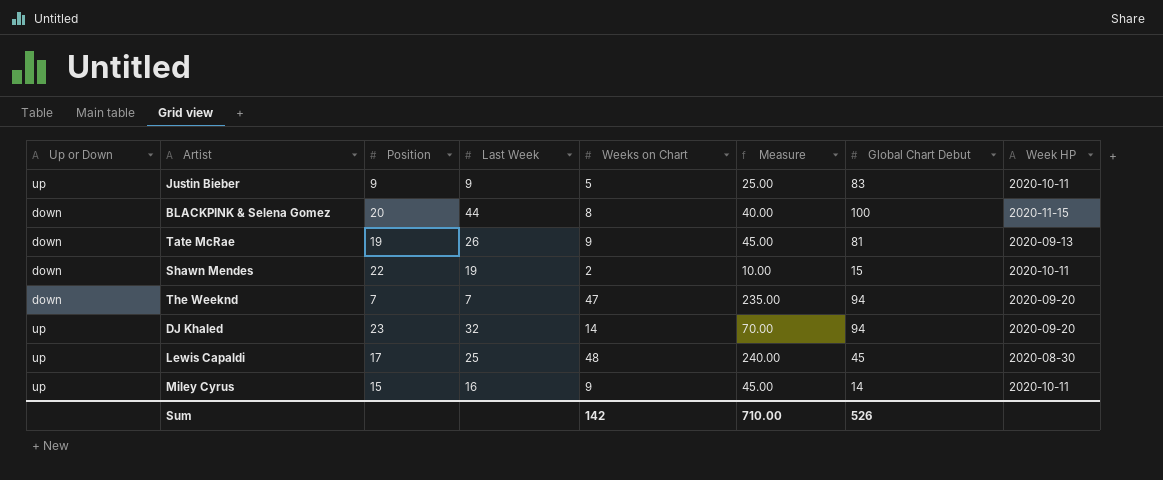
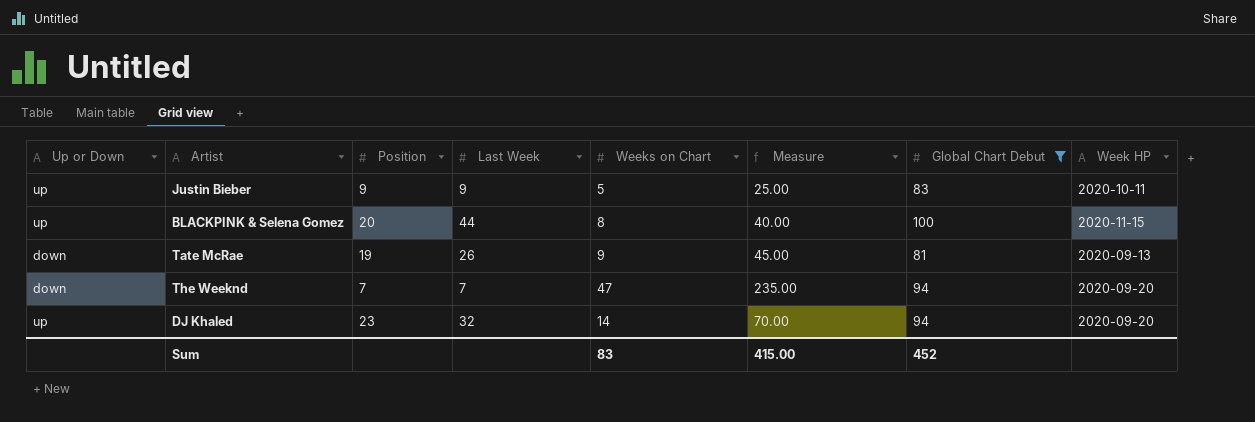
filter: none -> Global Chart Debut >= 81
BLACKPINK & Selena Gomez | Up or Down: down -> up
Sum | Weeks on Chart: 142 -> 83
Sum | Measure: 710.00 -> 415.00
Sum | Global Chart Debut: 526 -> 452

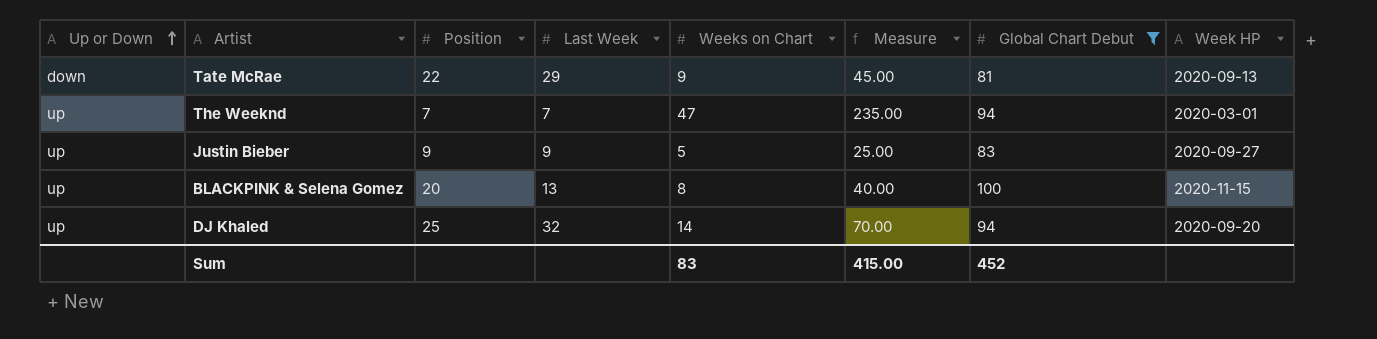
row order: none -> Up or Down ascending
Tate McRae | Position: 19 -> 22
Tate McRae | Last Week: 26 -> 29
The Weeknd | Up or Down: down -> up
The Weeknd | Week HP: 2020-09-20 -> 2020-03-01
Justin Bieber | Week HP: 2020-10-11 -> 2020-09-27
BLACKPINK & Selena Gomez | Last Week: 44 -> 13
DJ Khaled | Position: 23 -> 25

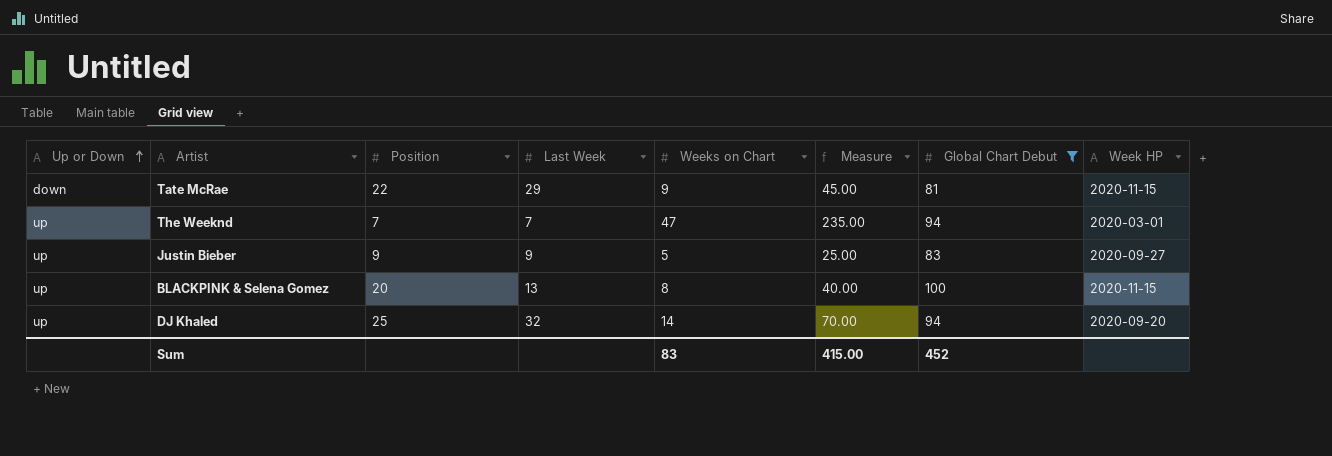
Tate McRae | Week HP: 2020-09-13 -> 2020-11-15

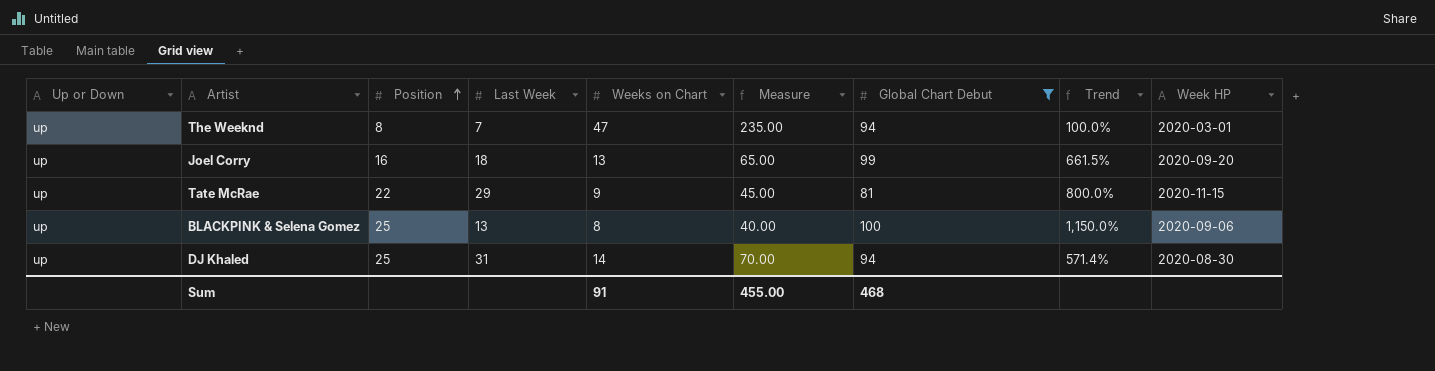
row order: Up or Down ascending -> Position ascending
column Trend | formula: none -> ([Global Chart Debut] - [Weeks on Chart]) / [Weeks on Chart]
row Justin Bieber: up | 9 | 9 | 5 | 25.00 | 83 | 2020-09-27 -> none
The Weeknd | Position: 7 -> 8
row Joel Corry: none -> up | 16 | 18 | 13 | 65.00 | 99 | 661.5% | 2020-09-20
Tate McRae | Up or Down: down -> up
BLACKPINK & Selena Gomez | Position: 20 -> 25
BLACKPINK & Selena Gomez | Week HP: 2020-11-15 -> 2020-09-06
DJ Khaled | Last Week: 32 -> 31
DJ Khaled | Week HP: 2020-09-20 -> 2020-08-30
Sum | Weeks on Chart: 83 -> 91
Sum | Measure: 415.00 -> 455.00
Sum | Global Chart Debut: 452 -> 468

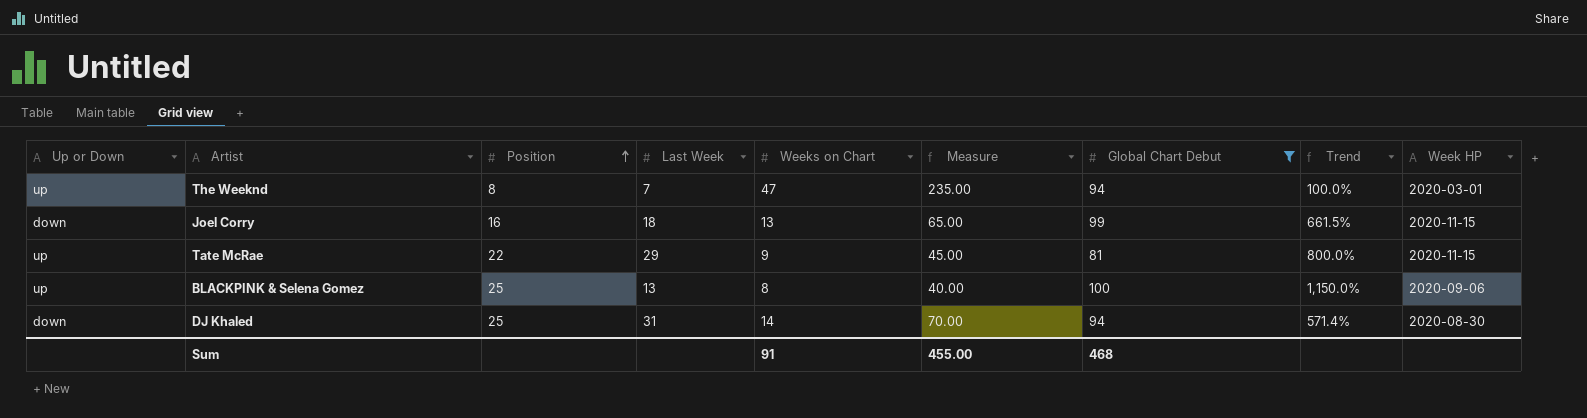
Joel Corry | Up or Down: up -> down
Joel Corry | Week HP: 2020-09-20 -> 2020-11-15
DJ Khaled | Up or Down: up -> down

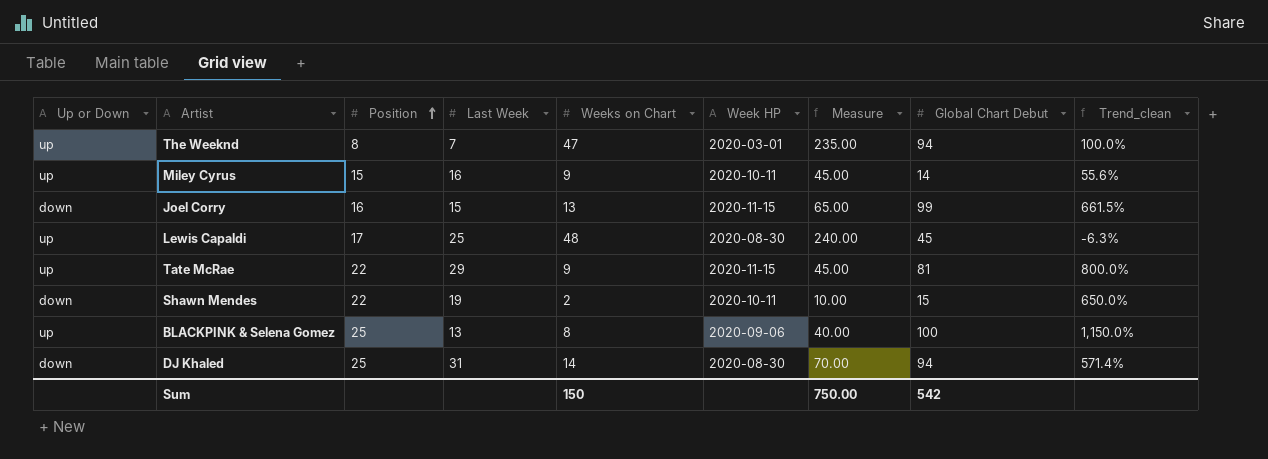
filter: Global Chart Debut >= 81 -> none
column Week HP | position: 9 -> 6
column name: Trend -> Trend_clean
Joel Corry | Last Week: 18 -> 15
Sum | Weeks on Chart: 91 -> 150
Sum | Measure: 455.00 -> 750.00
Sum | Global Chart Debut: 468 -> 542

